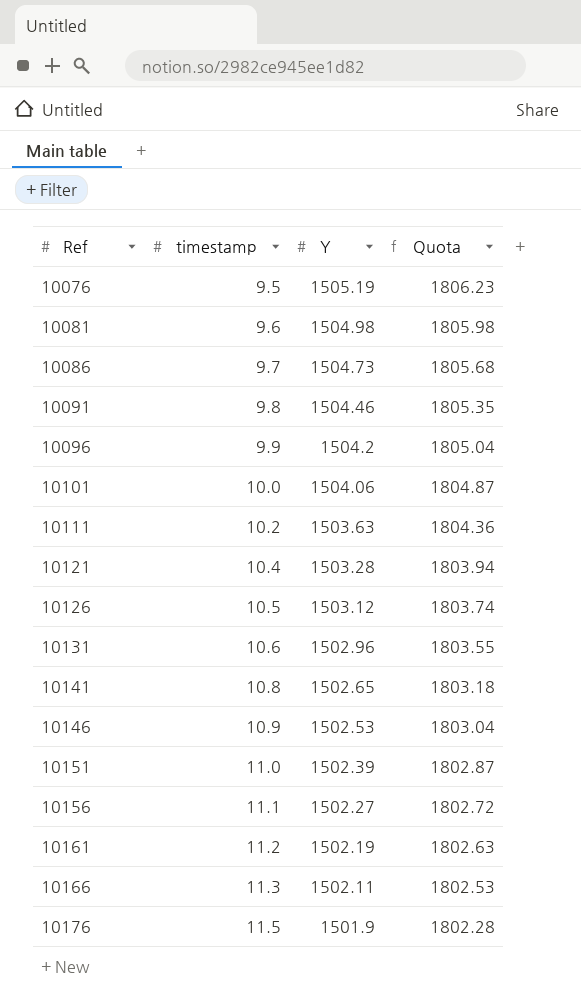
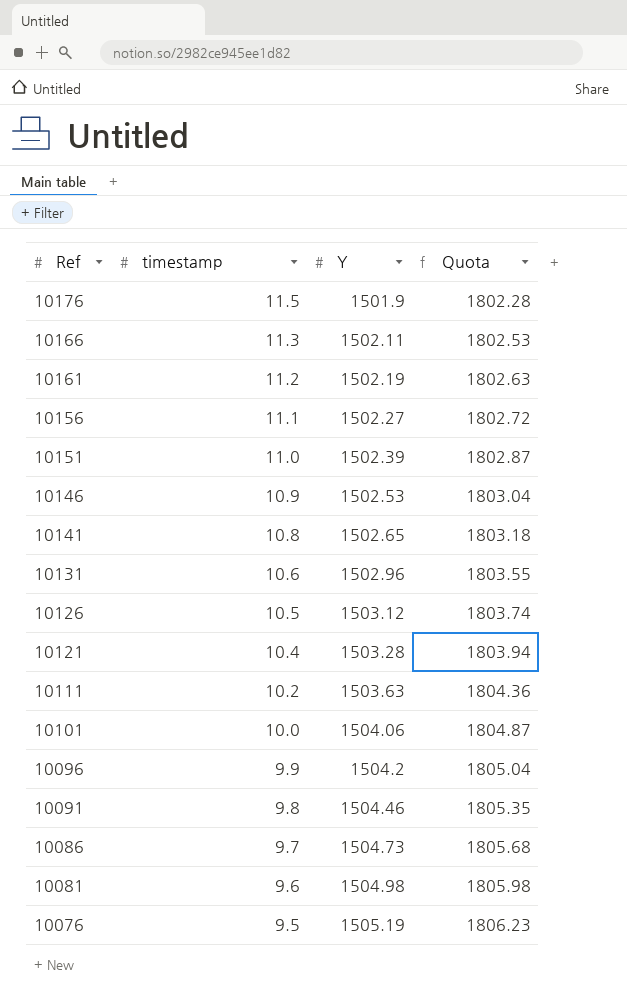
row order: Ref ascending -> Ref descending

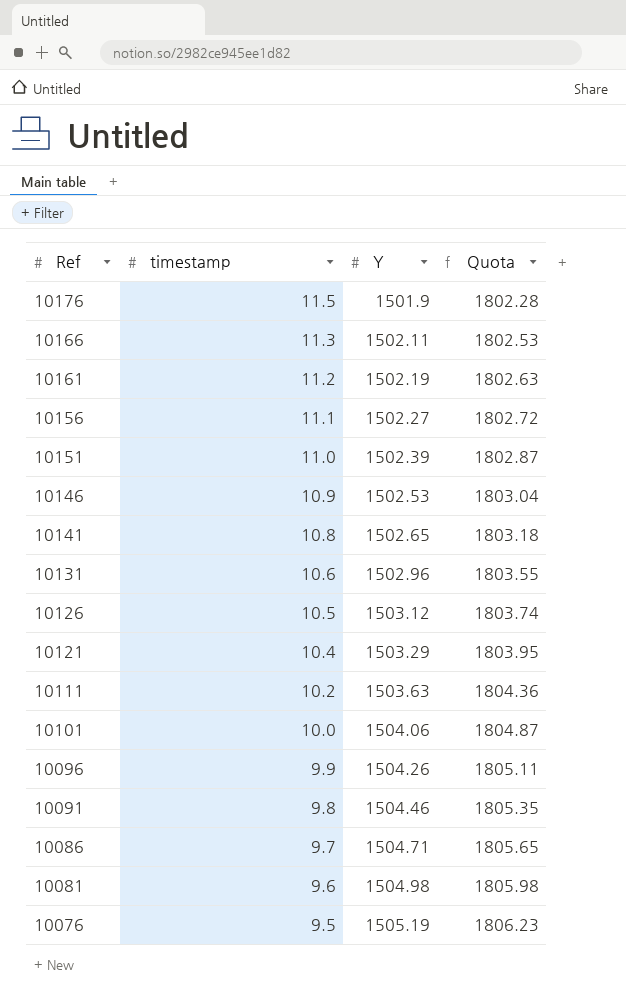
10121 | Y: 1503.28 -> 1503.29
10121 | Quota: 1803.94 -> 1803.95
10096 | Y: 1504.2 -> 1504.26
10096 | Quota: 1805.04 -> 1805.11
10086 | Y: 1504.73 -> 1504.71
10086 | Quota: 1805.68 -> 1805.65

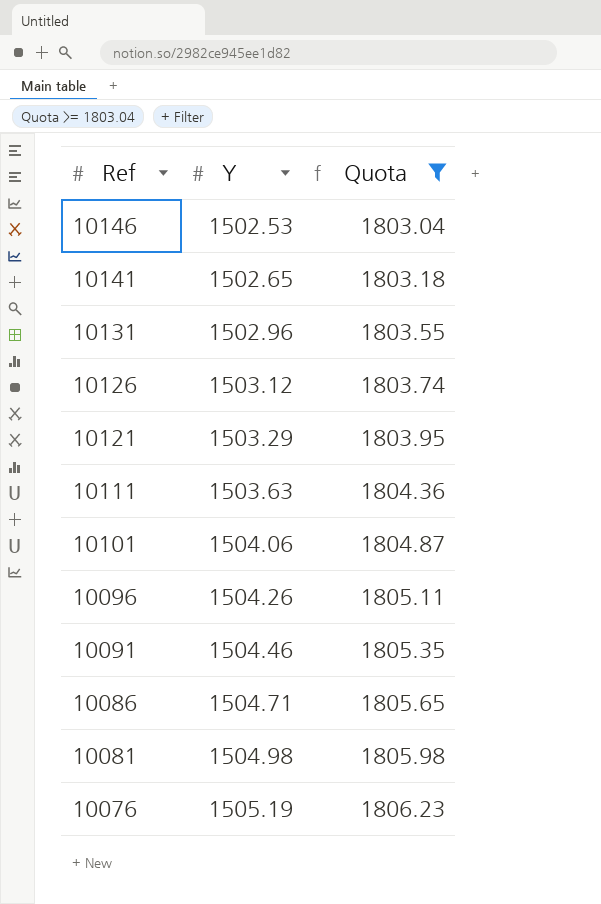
filter: none -> Quota >= 1803.04
column timestamp | position: 2 -> none

